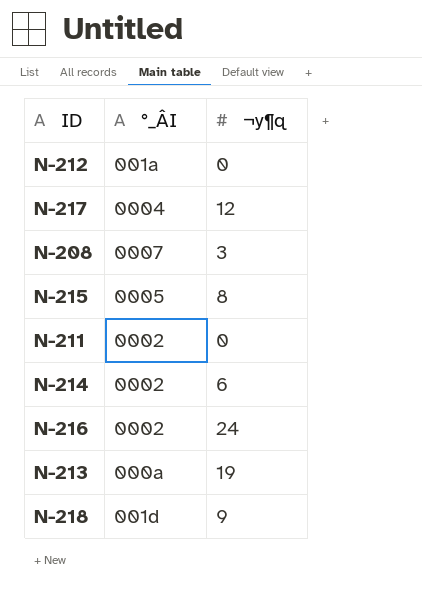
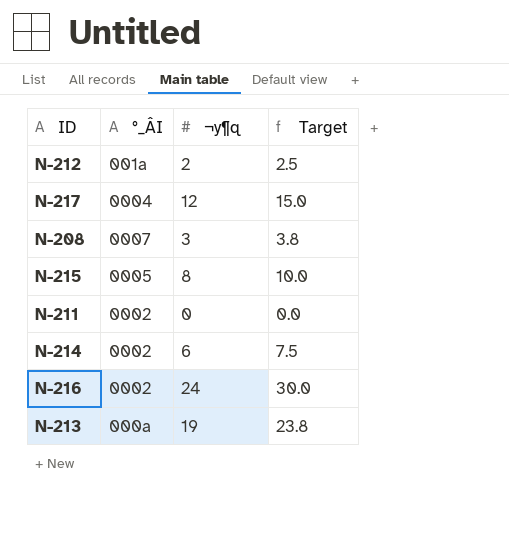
column Target | formula: none -> [¬y¶q] * 1.25
row N-218: 001d | 9 -> none
N-212 | ¬y¶q: 0 -> 2

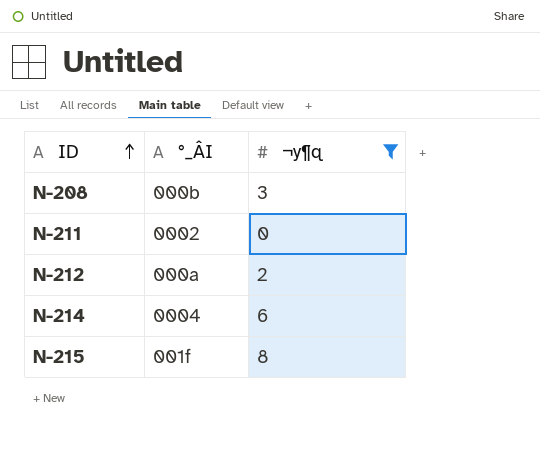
filter: none -> ¬y¶q <= 8
row order: none -> ID ascending
column Target | formula: [¬y¶q] * 1.25 -> none
N-208 | °_ÂI: 0007 -> 000b
N-212 | °_ÂI: 001a -> 000a
N-214 | °_ÂI: 0002 -> 0004
N-215 | °_ÂI: 0005 -> 001f

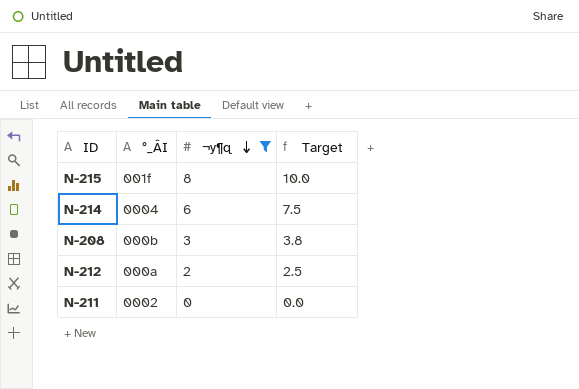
row order: ID ascending -> ¬y¶q descending
column Target | formula: none -> [¬y¶q] * 1.25

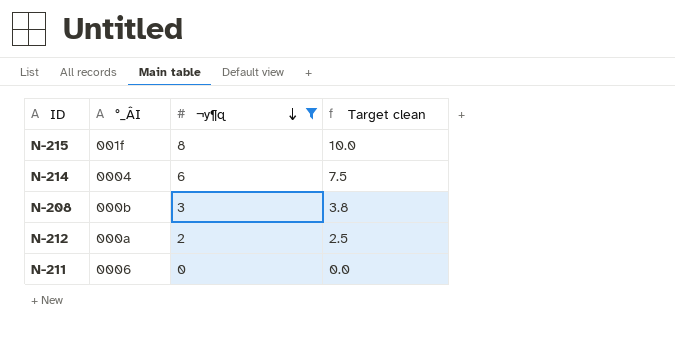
column name: Target -> Target clean
N-211 | °_ÂI: 0002 -> 0006

